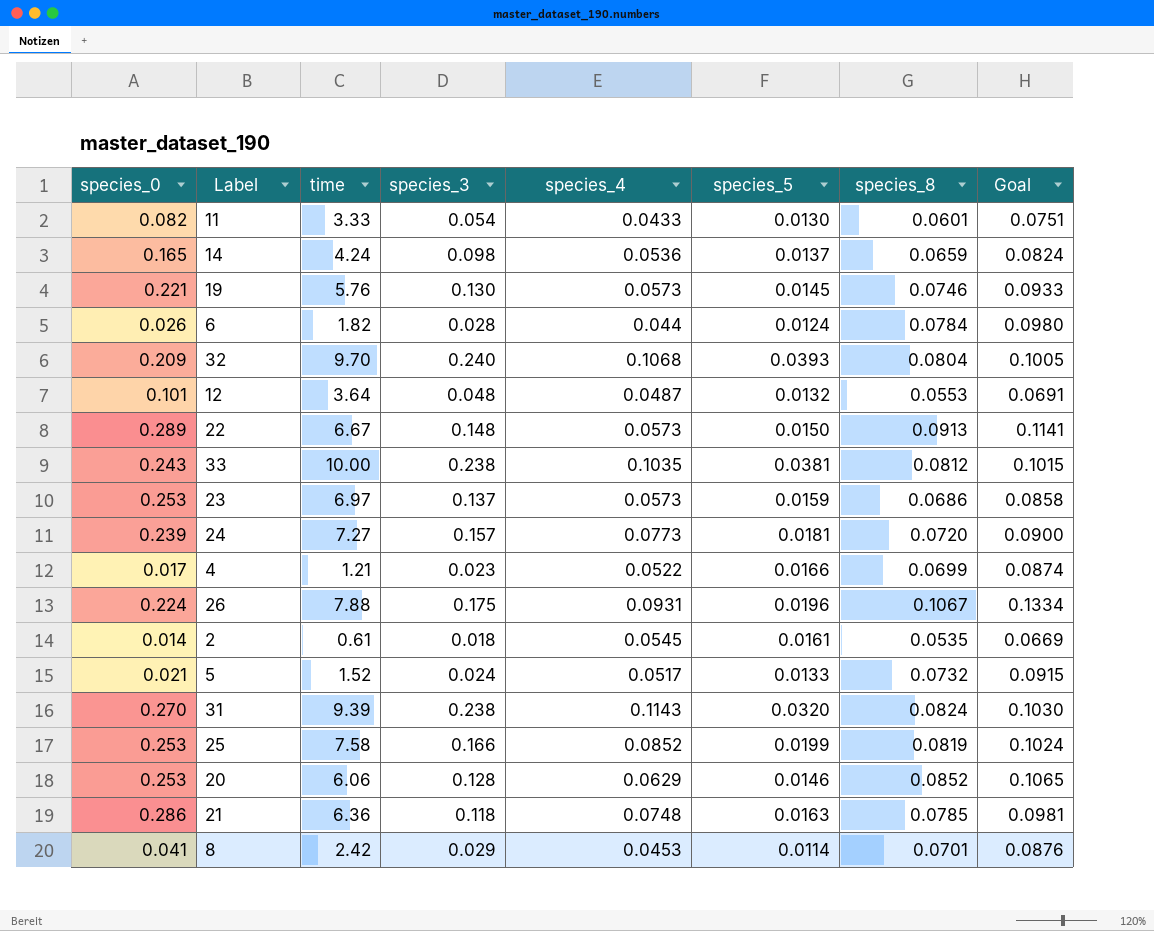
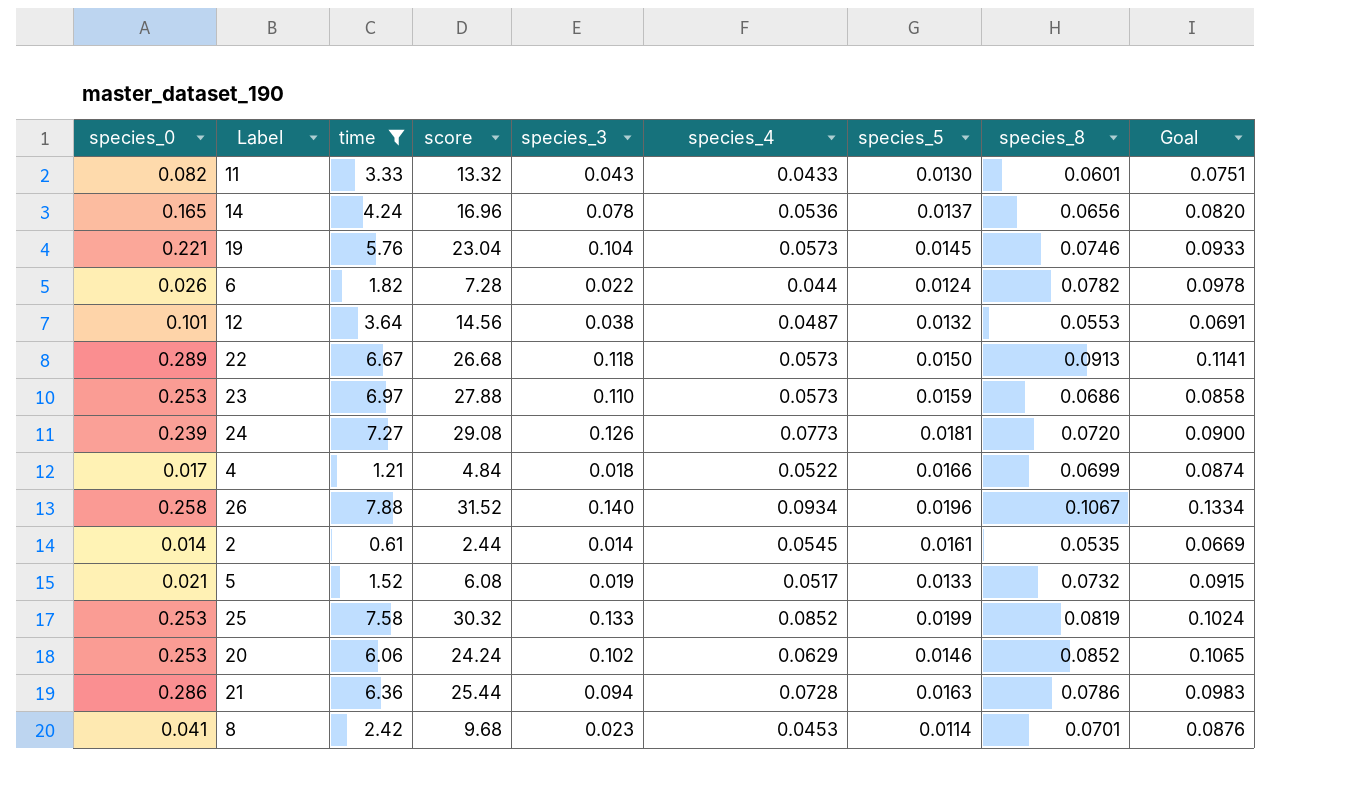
filter: none -> time <= 7.88
column score | formula: none -> [time] * 4
11 | species_3: 0.054 -> 0.043
14 | species_3: 0.098 -> 0.078
14 | species_8: 0.0659 -> 0.0656
14 | Goal: 0.0824 -> 0.0820
19 | species_3: 0.130 -> 0.104
6 | species_3: 0.028 -> 0.022
6 | species_8: 0.0784 -> 0.0782
6 | Goal: 0.0980 -> 0.0978
12 | species_3: 0.048 -> 0.038
22 | species_3: 0.148 -> 0.118
23 | species_3: 0.137 -> 0.110
24 | species_3: 0.157 -> 0.126
4 | species_3: 0.023 -> 0.018
26 | species_0: 0.224 -> 0.258
26 | species_3: 0.175 -> 0.140
26 | species_4: 0.0931 -> 0.0934
2 | species_3: 0.018 -> 0.014
5 | species_3: 0.024 -> 0.019
25 | species_3: 0.166 -> 0.133
20 | species_3: 0.128 -> 0.102
21 | species_3: 0.118 -> 0.094
21 | species_4: 0.0748 -> 0.0728
21 | species_8: 0.0785 -> 0.0786
21 | Goal: 0.0981 -> 0.0983
8 | species_3: 0.029 -> 0.023

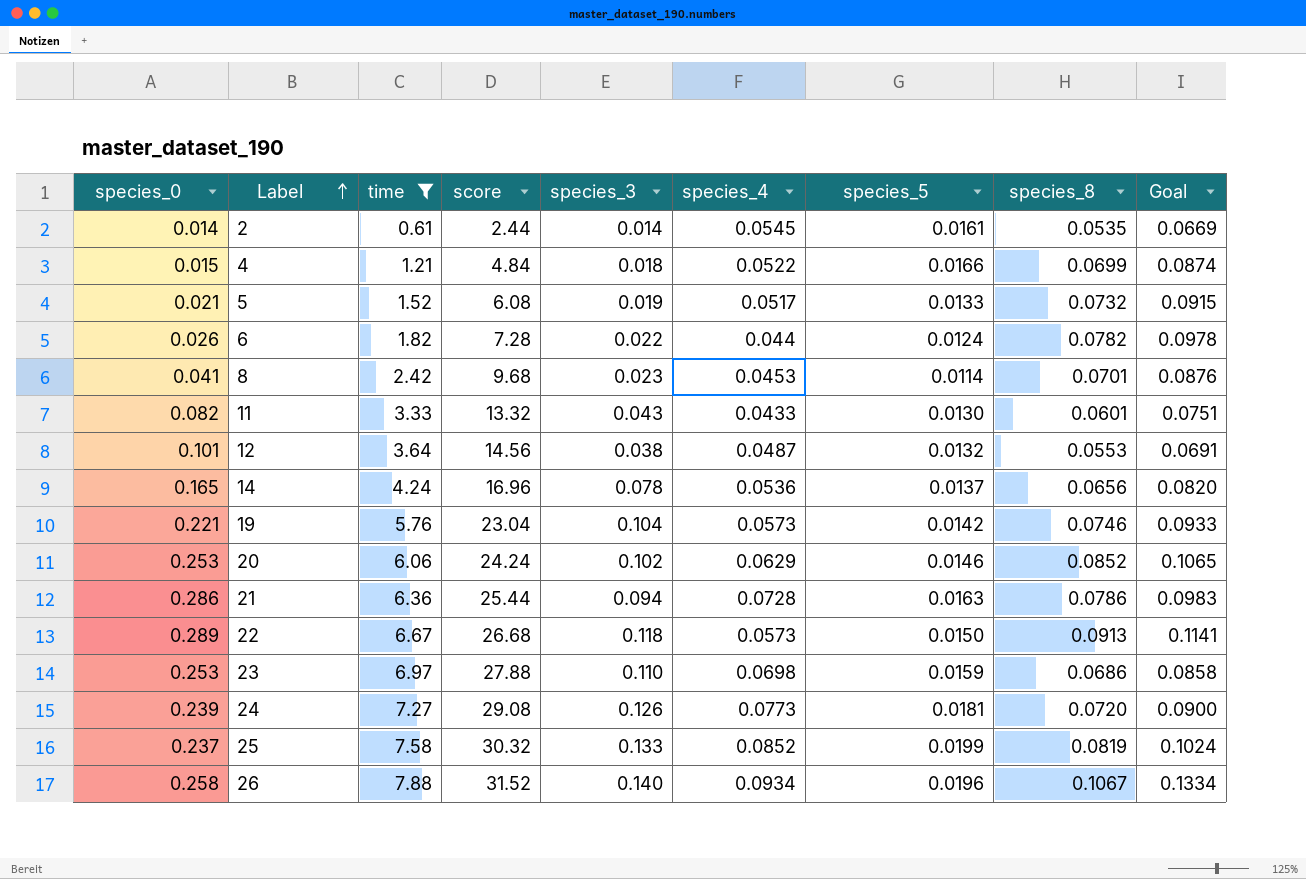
row order: none -> Label ascending
4 | species_0: 0.017 -> 0.015
19 | species_5: 0.0145 -> 0.0142
23 | species_4: 0.0573 -> 0.0698
25 | species_0: 0.253 -> 0.237

